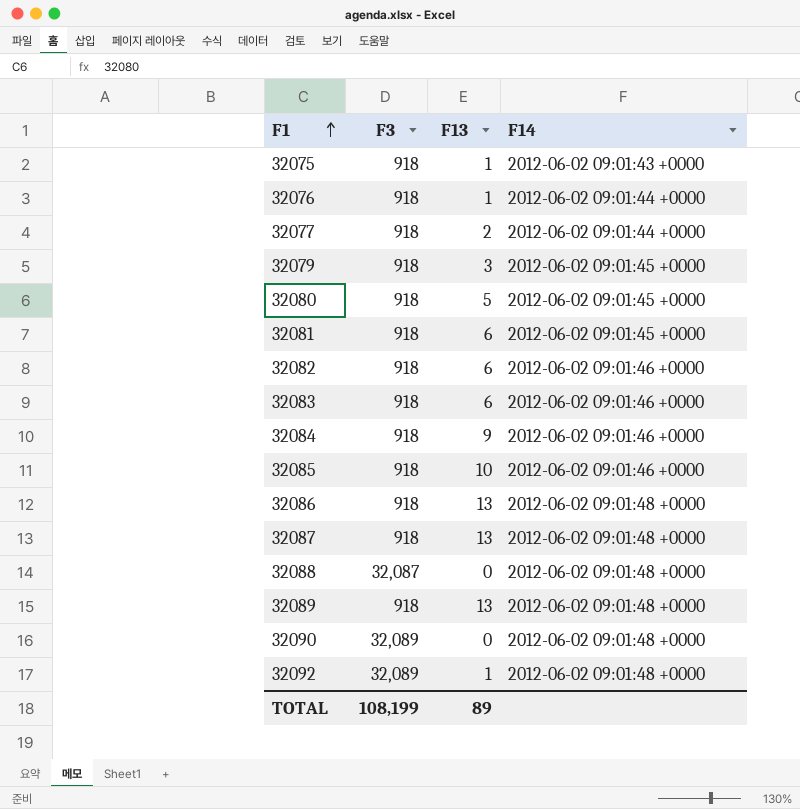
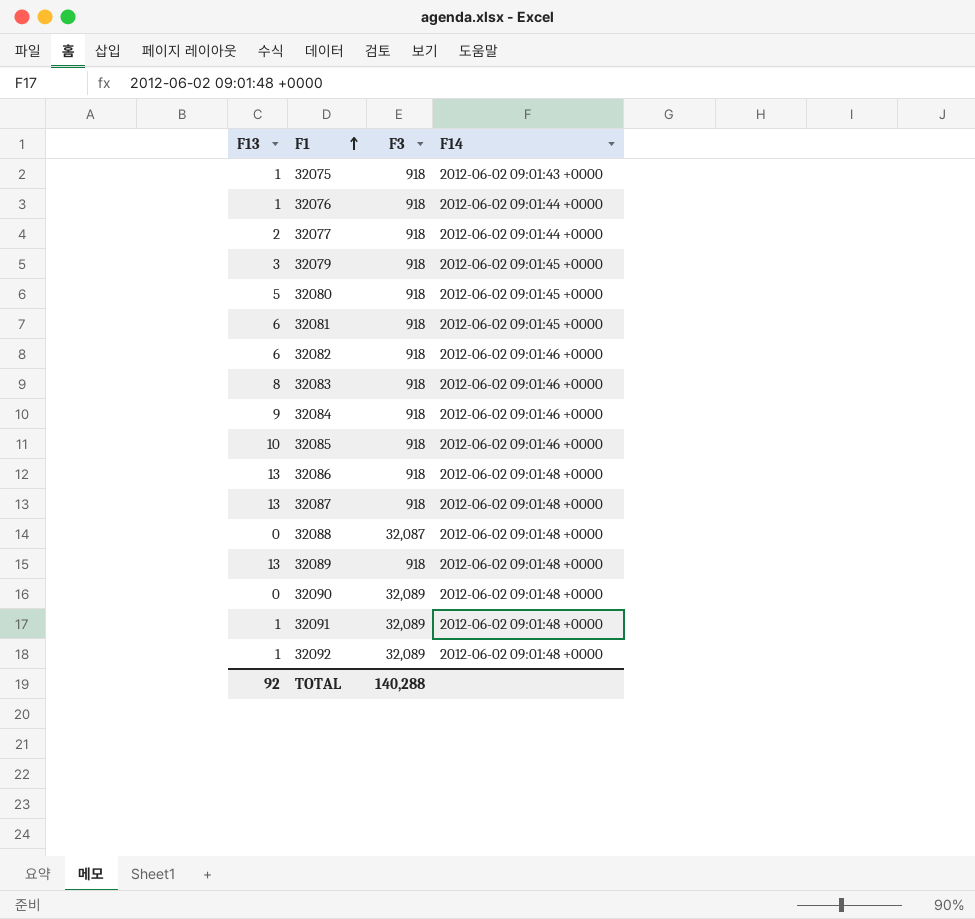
column F13 | position: 3 -> 1
32083 | F13: 6 -> 8
row 32091: none -> 1 | 32,089 | 2012-06-02 09:01:48 +0000
TOTAL | F13: 89 -> 92
TOTAL | F3: 108,199 -> 140,288

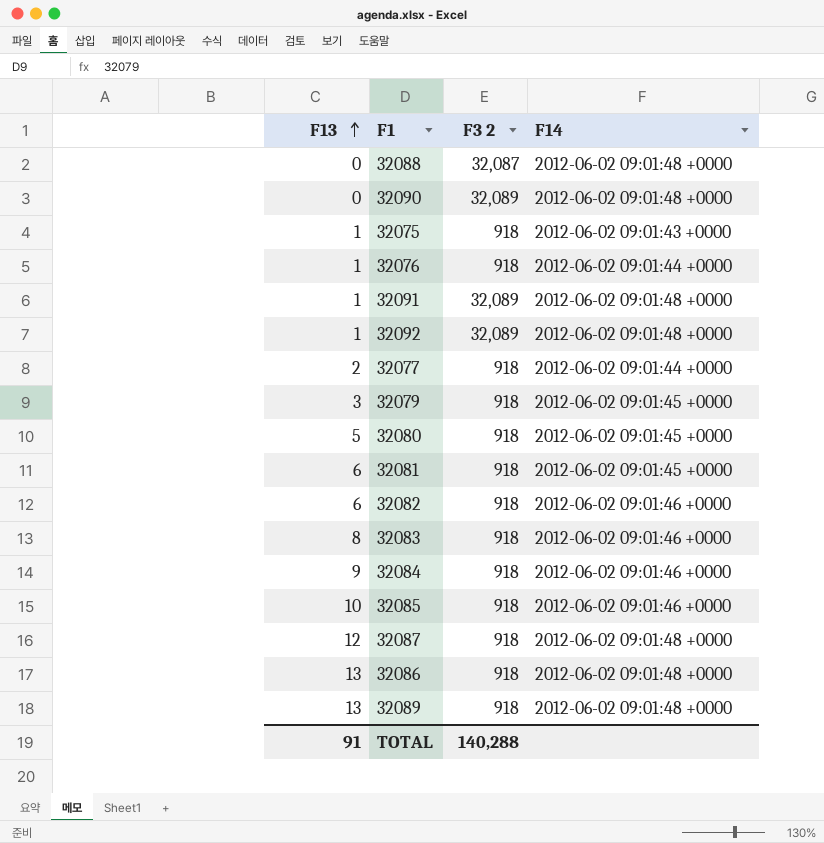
row order: F1 ascending -> F13 ascending
column name: F3 -> F3 2
32087 | F13: 13 -> 12
TOTAL | F13: 92 -> 91

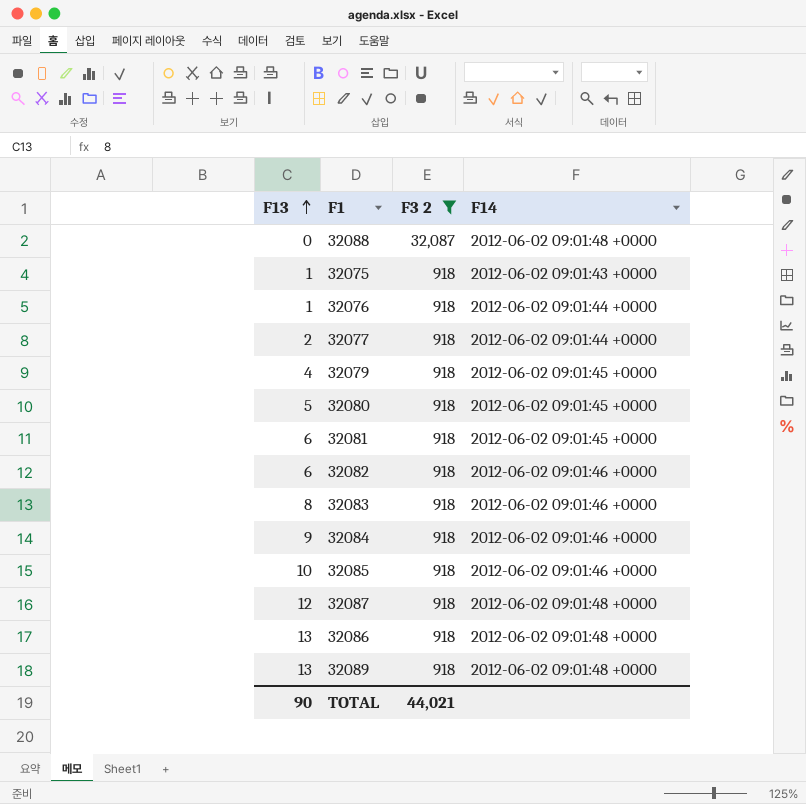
filter: none -> F3 2 != 32,089
32079 | F13: 3 -> 4
TOTAL | F13: 91 -> 90
TOTAL | F3 2: 140,288 -> 44,021

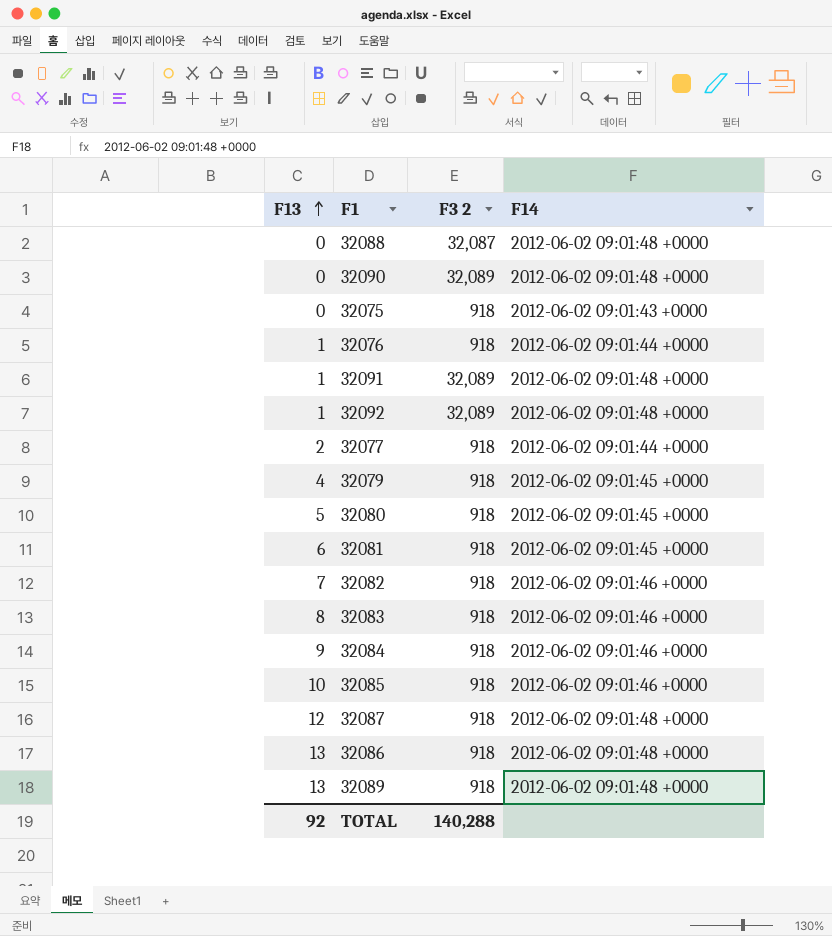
filter: F3 2 != 32,089 -> none
32075 | F13: 1 -> 0
32082 | F13: 6 -> 7
TOTAL | F13: 90 -> 92
TOTAL | F3 2: 44,021 -> 140,288

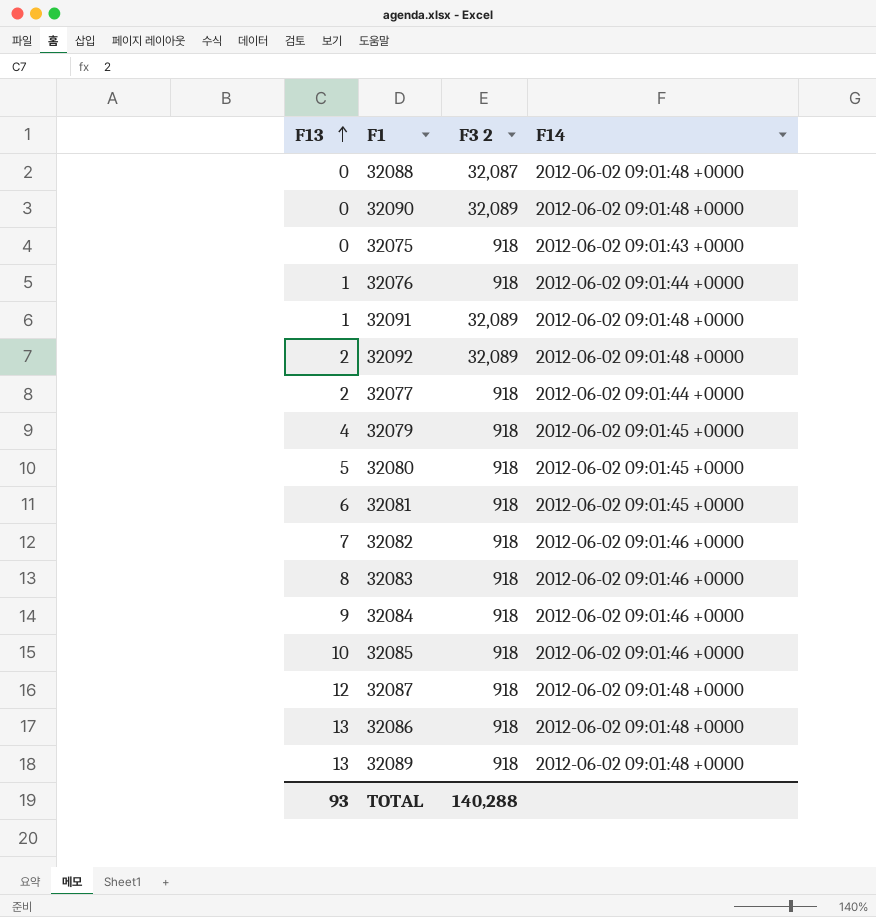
32092 | F13: 1 -> 2
TOTAL | F13: 92 -> 93

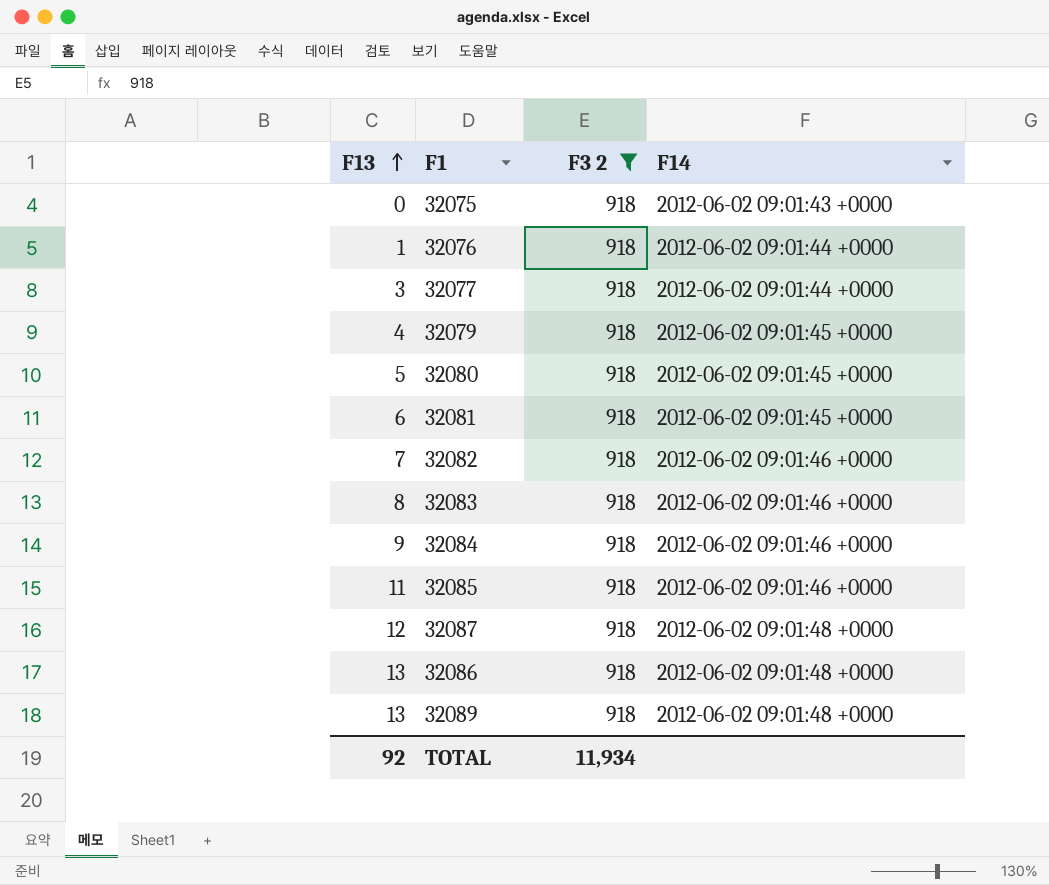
filter: none -> F3 2 = 918
32077 | F13: 2 -> 3
32085 | F13: 10 -> 11
TOTAL | F13: 93 -> 92
TOTAL | F3 2: 140,288 -> 11,934

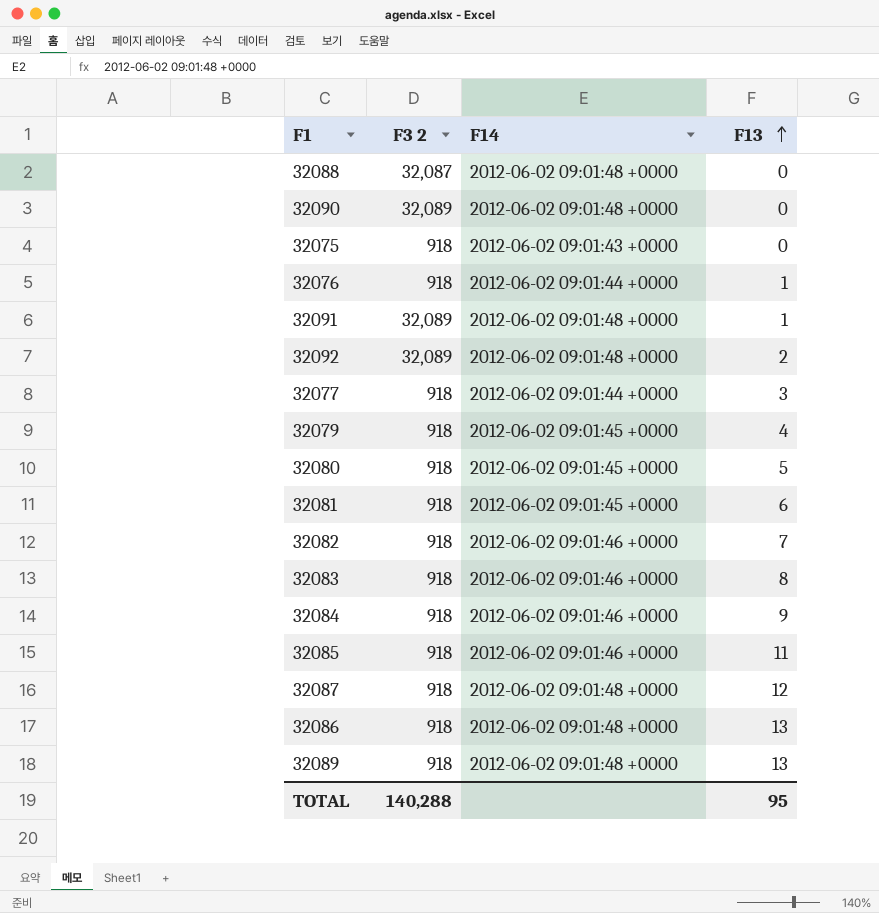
filter: F3 2 = 918 -> none
column F13 | position: 1 -> 4
TOTAL | F3 2: 11,934 -> 140,288
TOTAL | F13: 92 -> 95

